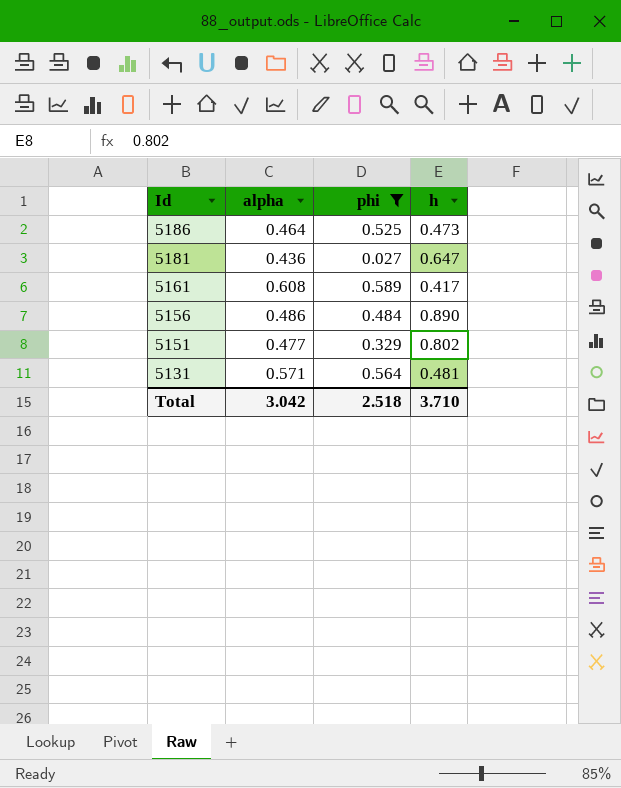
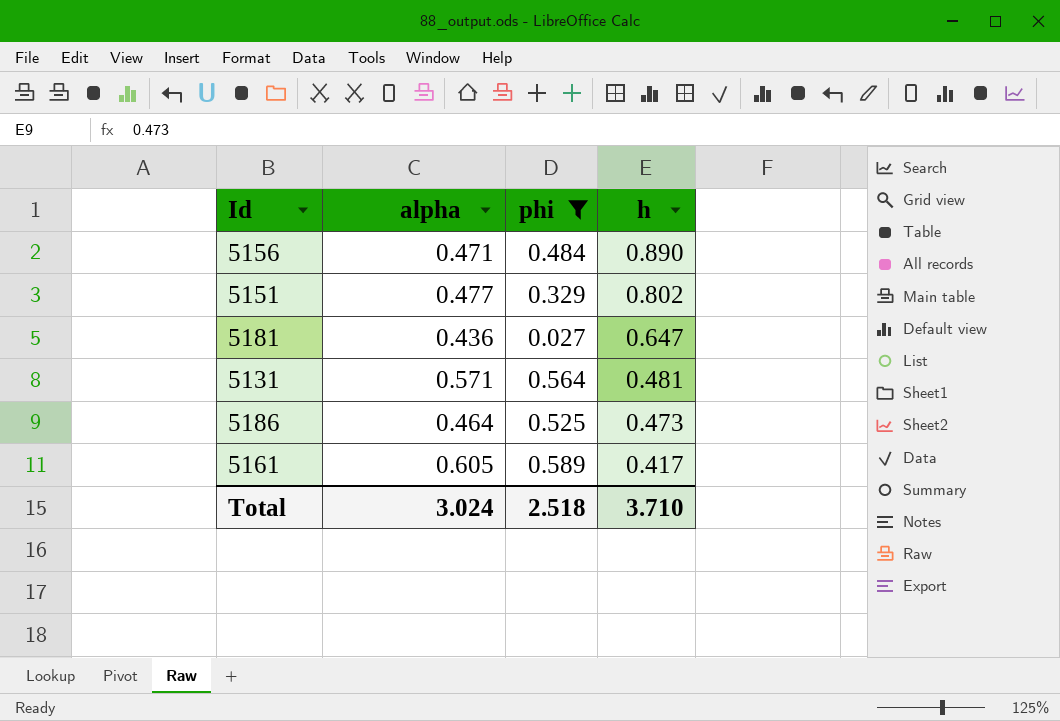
row order: Id descending -> h descending
5156 | alpha: 0.486 -> 0.471
5161 | alpha: 0.608 -> 0.605
Total | alpha: 3.042 -> 3.024

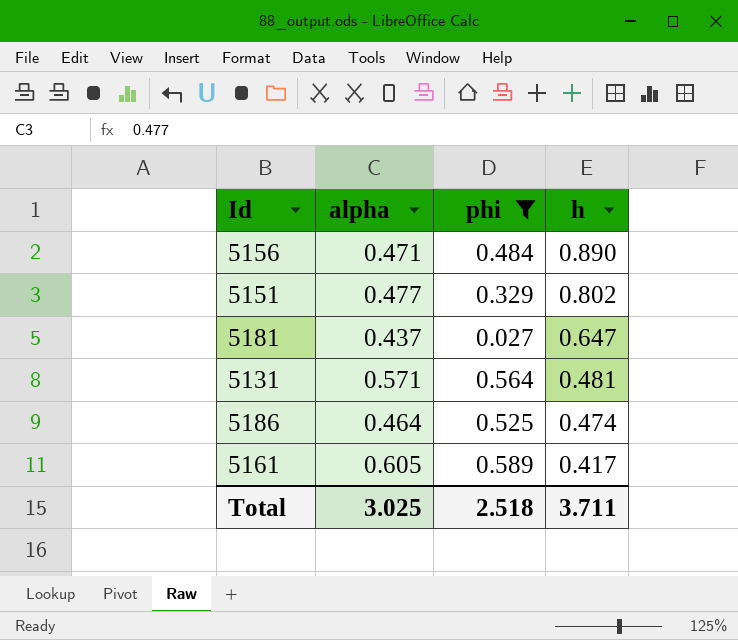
5181 | alpha: 0.436 -> 0.437
5186 | h: 0.473 -> 0.474
Total | alpha: 3.024 -> 3.025
Total | h: 3.710 -> 3.711

